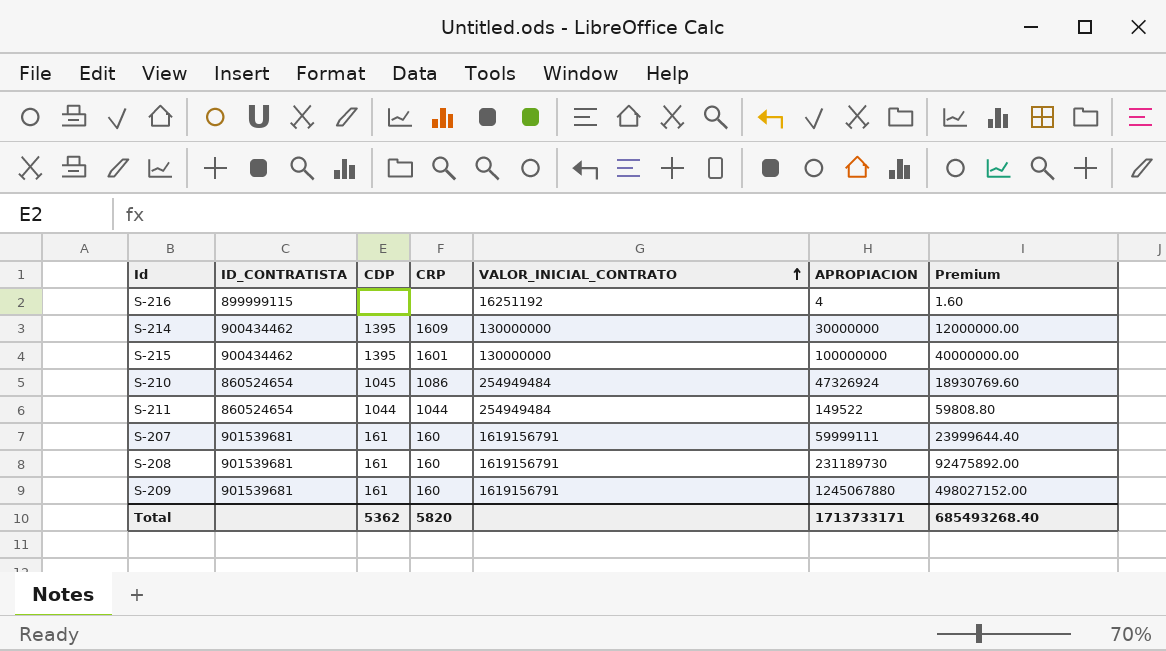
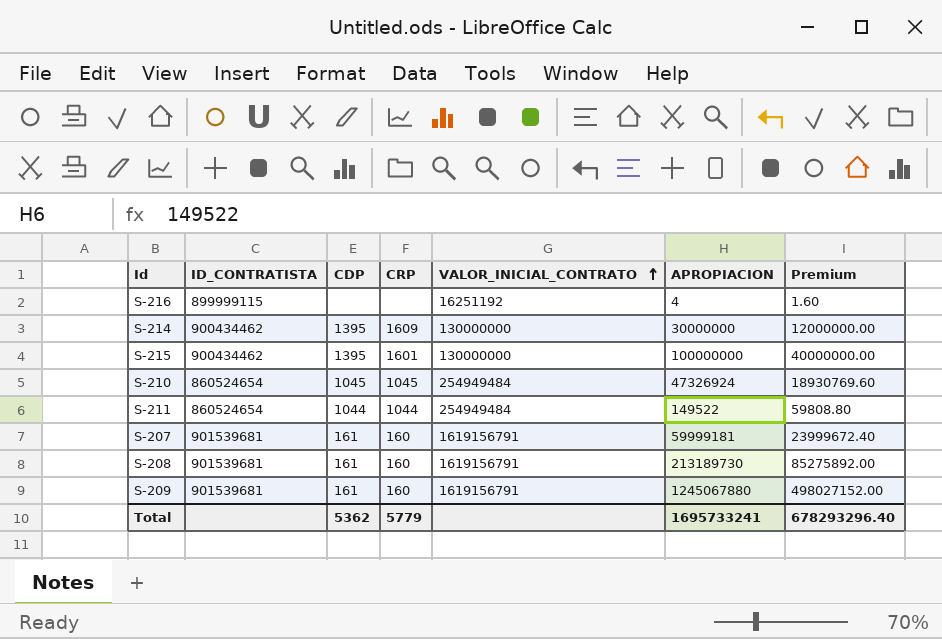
S-210 | CRP: 1086 -> 1045
S-207 | APROPIACION: 59999111 -> 59999181
S-207 | Premium: 23999644.40 -> 23999672.40
S-208 | APROPIACION: 231189730 -> 213189730
S-208 | Premium: 92475892.00 -> 85275892.00
Total | CRP: 5820 -> 5779
Total | APROPIACION: 1713733171 -> 1695733241
Total | Premium: 685493268.40 -> 678293296.40

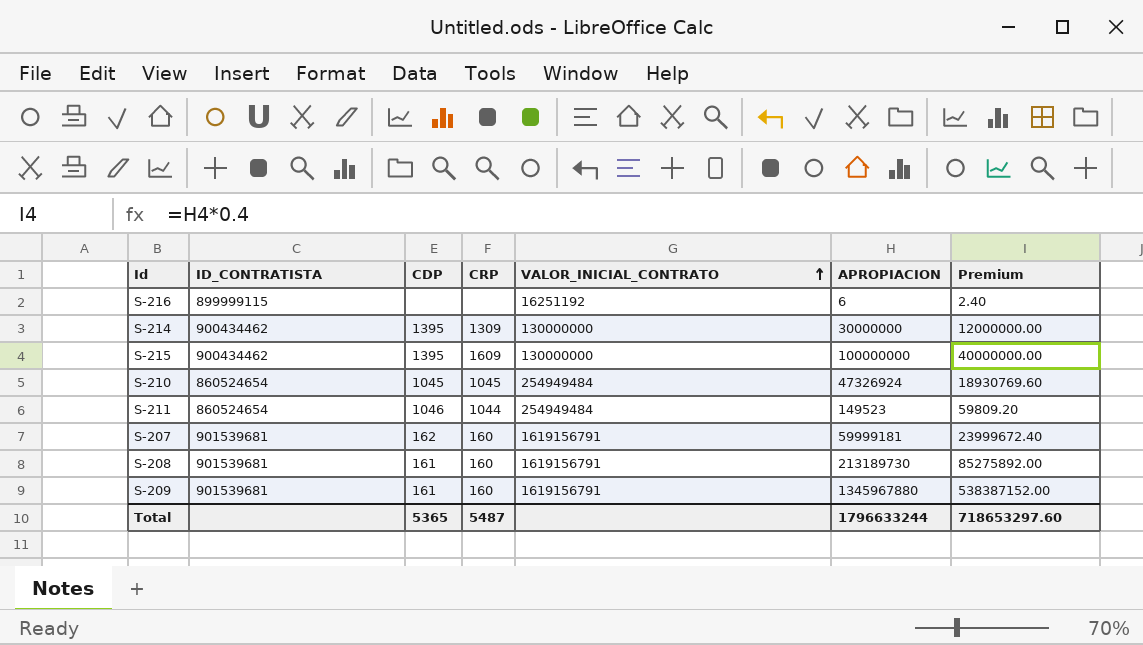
S-216 | APROPIACION: 4 -> 6
S-216 | Premium: 1.60 -> 2.40
S-214 | CRP: 1609 -> 1309
S-215 | CRP: 1601 -> 1609
S-211 | CDP: 1044 -> 1046
S-211 | APROPIACION: 149522 -> 149523
S-211 | Premium: 59808.80 -> 59809.20
S-207 | CDP: 161 -> 162
S-209 | APROPIACION: 1245067880 -> 1345967880
S-209 | Premium: 498027152.00 -> 538387152.00
Total | CDP: 5362 -> 5365
Total | CRP: 5779 -> 5487
Total | APROPIACION: 1695733241 -> 1796633244
Total | Premium: 678293296.40 -> 718653297.60

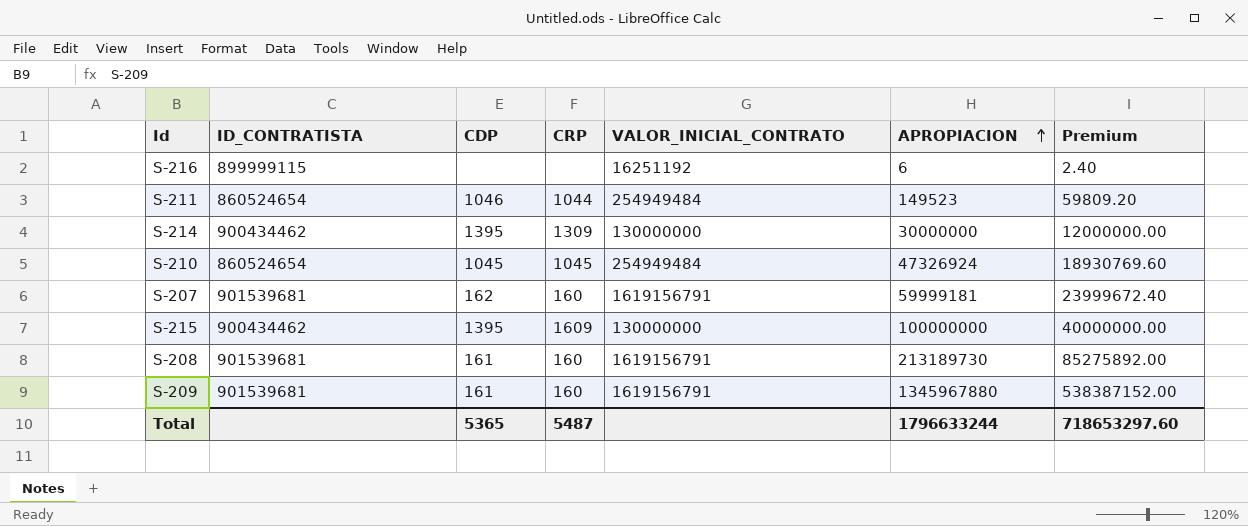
row order: VALOR_INICIAL_CONTRATO ascending -> APROPIACION ascending

